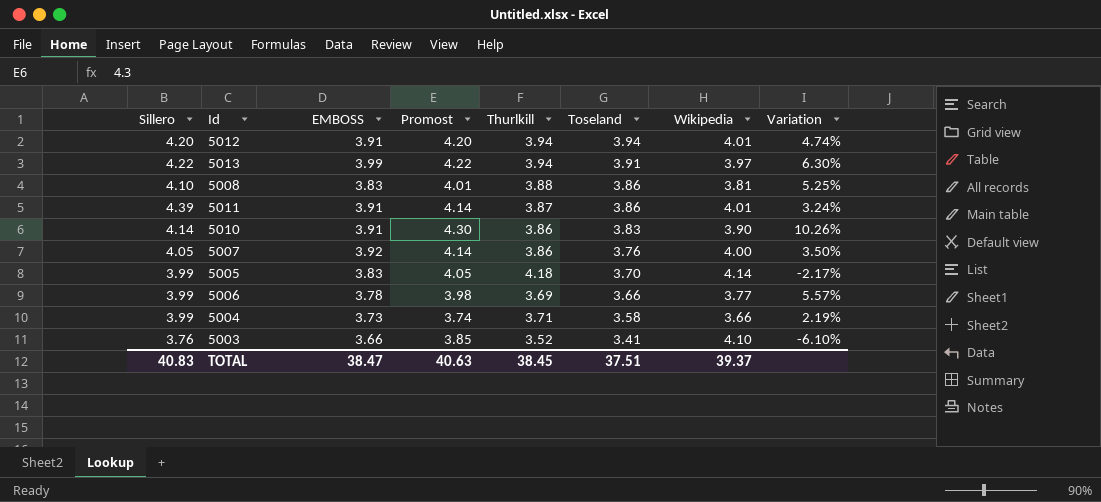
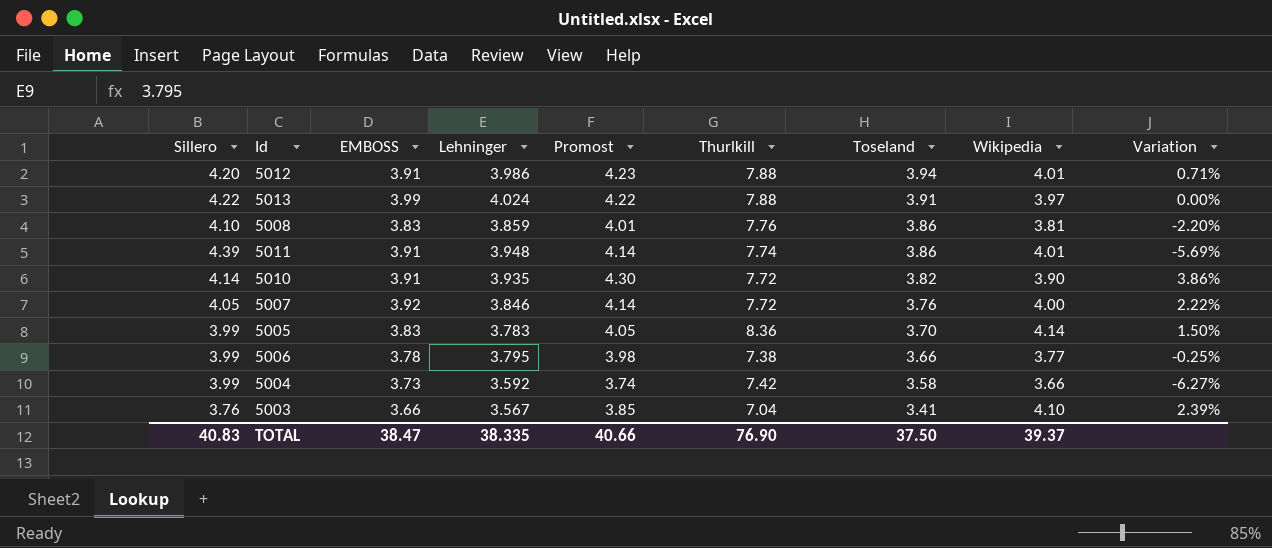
column Lehninger | position: none -> 4
column Variation | formula: ([Promost] - [Wikipedia]) / [Wikipedia] -> ([Promost] - [Sillero]) / [Sillero]
5012 | Promost: 4.20 -> 4.23
5012 | Thurlkill: 3.94 -> 7.88
5013 | Thurlkill: 3.94 -> 7.88
5008 | Thurlkill: 3.88 -> 7.76
5011 | Thurlkill: 3.87 -> 7.74
5010 | Thurlkill: 3.86 -> 7.72
5010 | Toseland: 3.83 -> 3.82
5007 | Thurlkill: 3.86 -> 7.72
5005 | Thurlkill: 4.18 -> 8.36
5006 | Thurlkill: 3.69 -> 7.38
5004 | Thurlkill: 3.71 -> 7.42
5003 | Thurlkill: 3.52 -> 7.04
TOTAL | Promost: 40.63 -> 40.66
TOTAL | Thurlkill: 38.45 -> 76.90
TOTAL | Toseland: 37.51 -> 37.50

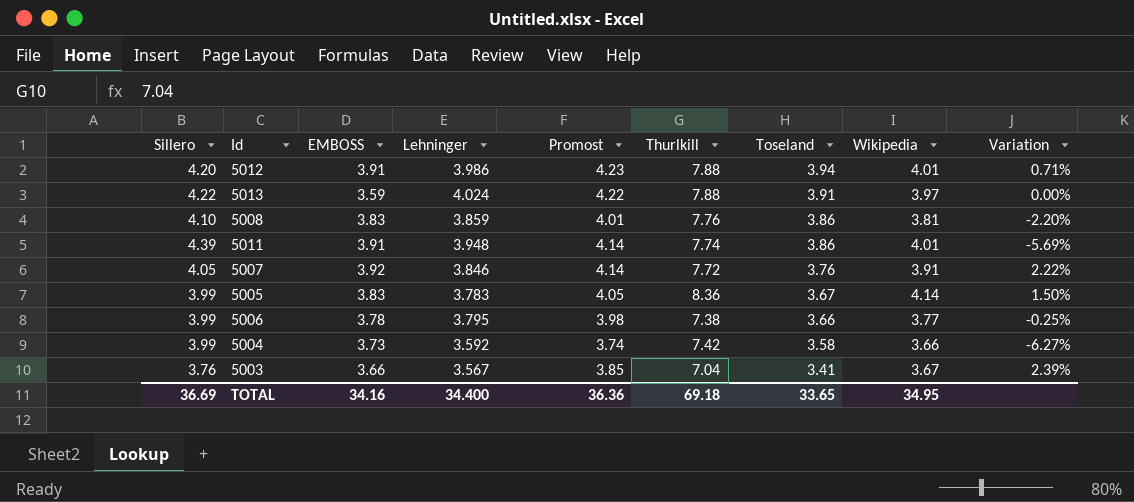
row 5010: 4.14 | 3.91 | 3.935 | 4.30 | 7.72 | 3.82 | 3.90 | 3.86% -> none
5013 | EMBOSS: 3.99 -> 3.59
5007 | Wikipedia: 4.00 -> 3.91
5005 | Toseland: 3.70 -> 3.67
5003 | Wikipedia: 4.10 -> 3.67
TOTAL | Sillero: 40.83 -> 36.69
TOTAL | EMBOSS: 38.47 -> 34.16
TOTAL | Lehninger: 38.335 -> 34.400
TOTAL | Promost: 40.66 -> 36.36
TOTAL | Thurlkill: 76.90 -> 69.18
TOTAL | Toseland: 37.50 -> 33.65
TOTAL | Wikipedia: 39.37 -> 34.95

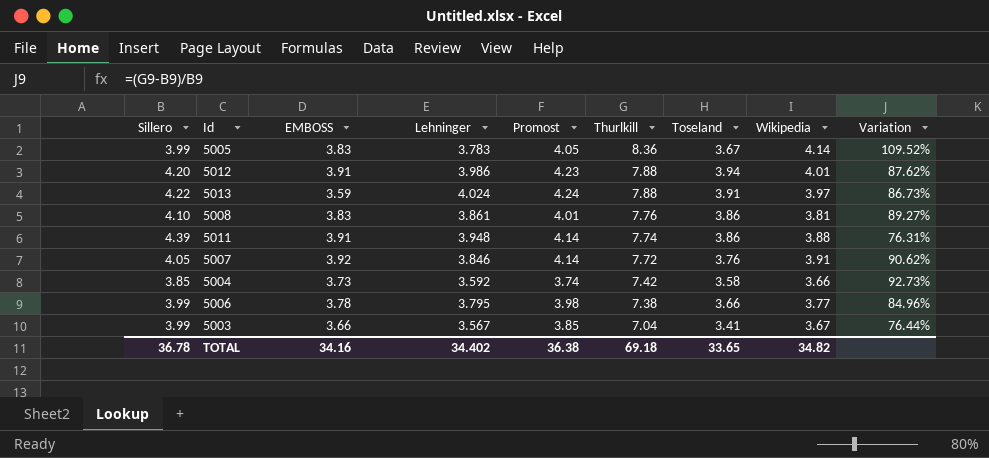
row order: Toseland descending -> Thurlkill descending
column Variation | formula: ([Promost] - [Sillero]) / [Sillero] -> ([Thurlkill] - [Sillero]) / [Sillero]
5013 | Promost: 4.22 -> 4.24
5008 | Lehninger: 3.859 -> 3.861
5011 | Wikipedia: 4.01 -> 3.88
5004 | Sillero: 3.99 -> 3.85
5003 | Sillero: 3.76 -> 3.99
TOTAL | Sillero: 36.69 -> 36.78
TOTAL | Lehninger: 34.400 -> 34.402
TOTAL | Promost: 36.36 -> 36.38
TOTAL | Wikipedia: 34.95 -> 34.82

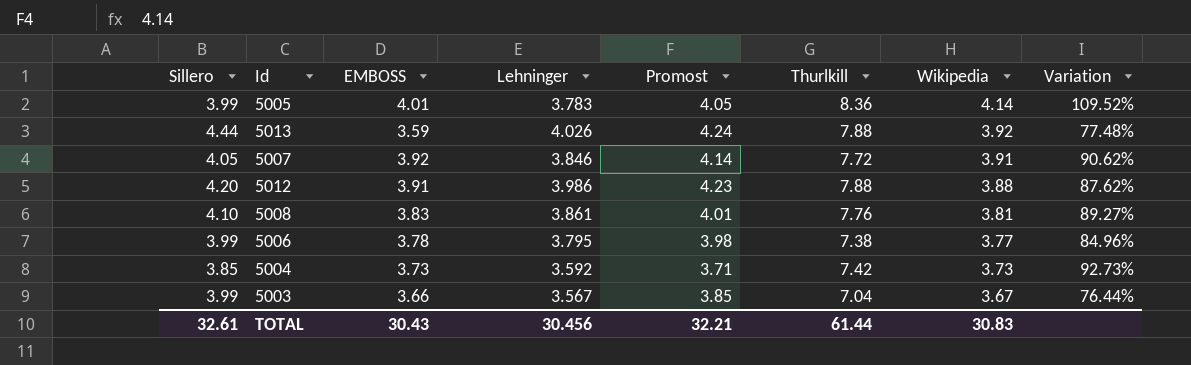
row order: Thurlkill descending -> Wikipedia descending
column Toseland | position: 7 -> none
row 5011: 4.39 | 3.91 | 3.948 | 4.14 | 7.74 | 3.86 | 3.88 | 76.31% -> none
5005 | EMBOSS: 3.83 -> 4.01
5013 | Sillero: 4.22 -> 4.44
5013 | Lehninger: 4.024 -> 4.026
5013 | Wikipedia: 3.97 -> 3.92
5013 | Variation: 86.73% -> 77.48%
5012 | Wikipedia: 4.01 -> 3.88
5004 | Promost: 3.74 -> 3.71
5004 | Wikipedia: 3.66 -> 3.73
TOTAL | Sillero: 36.78 -> 32.61
TOTAL | EMBOSS: 34.16 -> 30.43
TOTAL | Lehninger: 34.402 -> 30.456
TOTAL | Promost: 36.38 -> 32.21
TOTAL | Thurlkill: 69.18 -> 61.44
TOTAL | Wikipedia: 34.82 -> 30.83

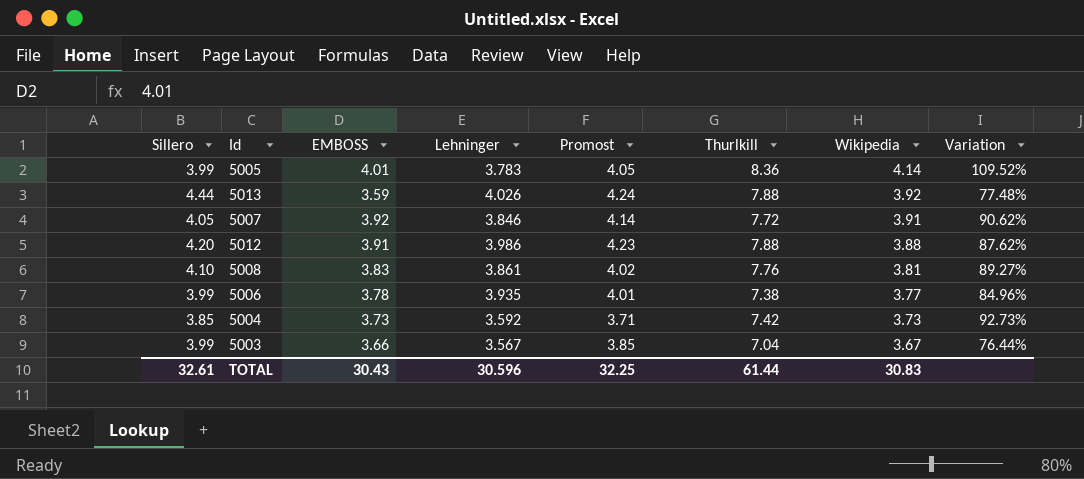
5008 | Promost: 4.01 -> 4.02
5006 | Lehninger: 3.795 -> 3.935
5006 | Promost: 3.98 -> 4.01
TOTAL | Lehninger: 30.456 -> 30.596
TOTAL | Promost: 32.21 -> 32.25

